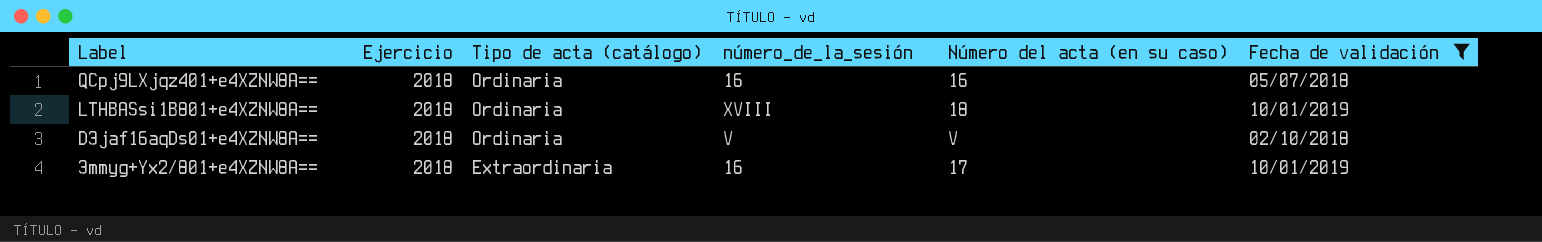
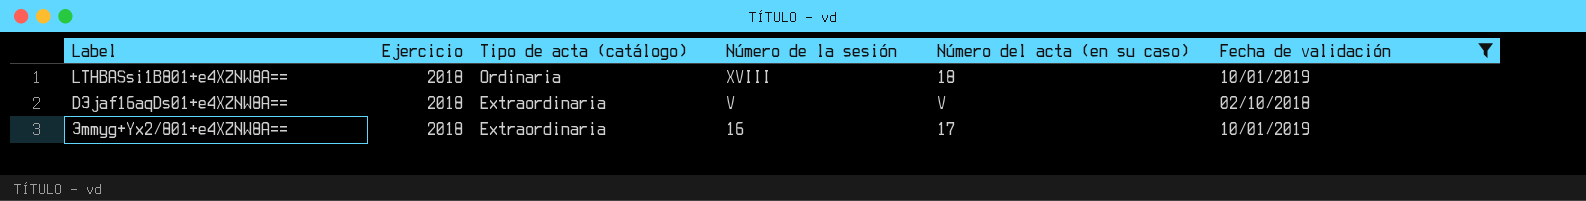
column name: número_de_la_sesión -> Número de la sesión
row QCpj9LXjqz401+e4XZNW8A==: 2018 | Ordinaria | 16 | 16 | 05/07/2018 -> none
D3jaf16aqDs01+e4XZNW8A== | Tipo de acta (catálogo): Ordinaria -> Extraordinaria

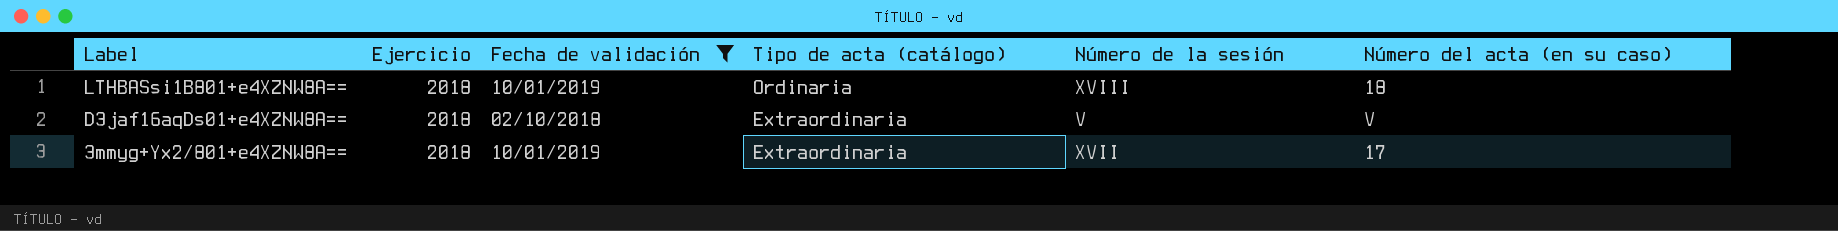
column Fecha de validación | position: 6 -> 3
3mmyg+Yx2/801+e4XZNW8A== | Número de la sesión: 16 -> XVII

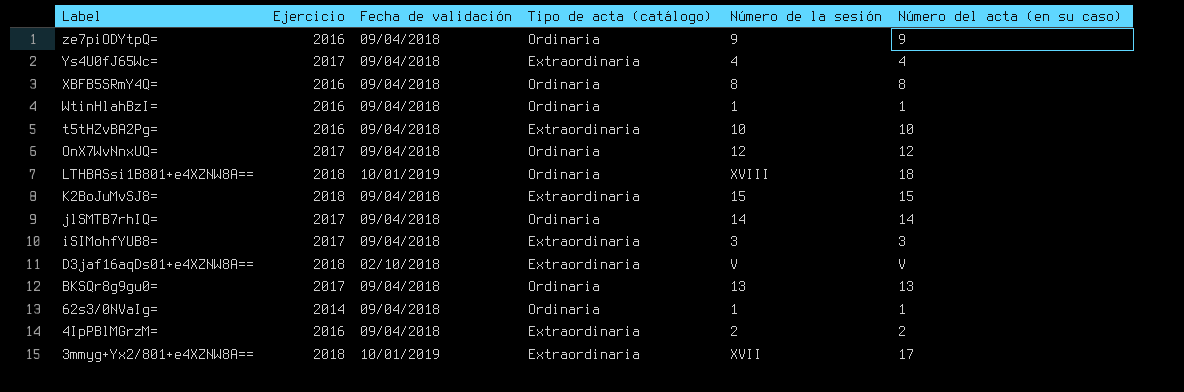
filter: Fecha de validación != 09/04/2018 -> none

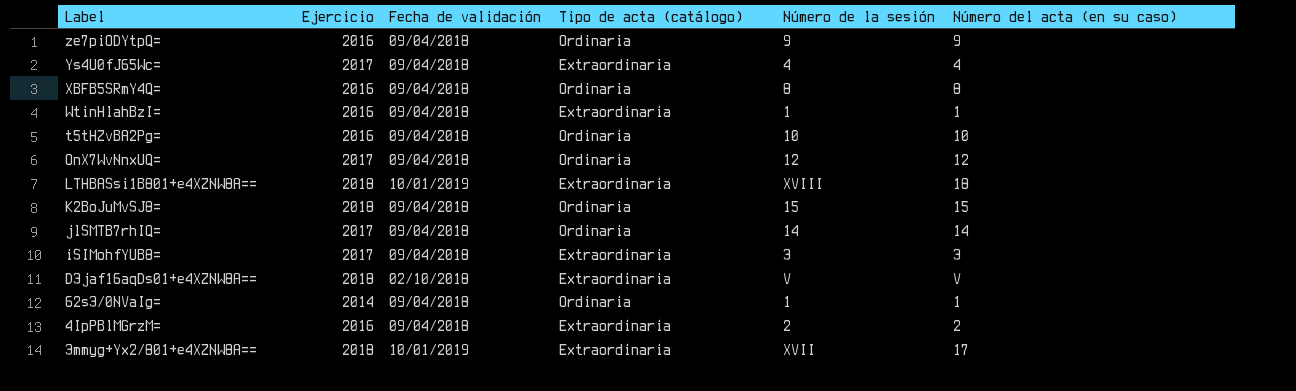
row BKSQr8g9gu0=: 2017 | 09/04/2018 | Ordinaria | 13 | 13 -> none
WtinHlahBzI= | Tipo de acta (catálogo): Ordinaria -> Extraordinaria
t5tHZvBA2Pg= | Tipo de acta (catálogo): Extraordinaria -> Ordinaria
LTHBASsi1B801+e4XZNW8A== | Tipo de acta (catálogo): Ordinaria -> Extraordinaria
K2BoJuMvSJ8= | Tipo de acta (catálogo): Extraordinaria -> Ordinaria

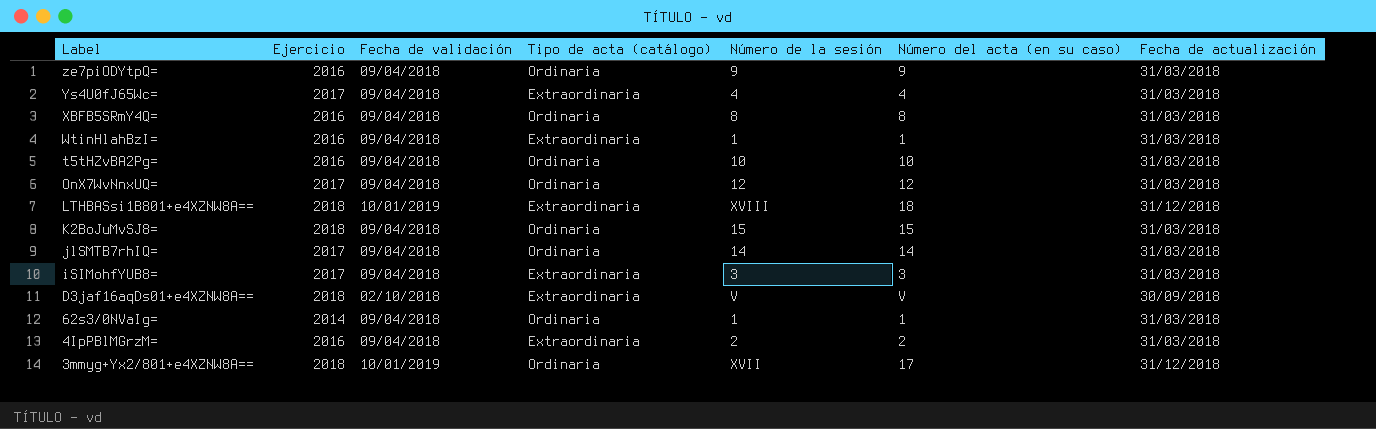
column Fecha de actualización | position: none -> 7
3mmyg+Yx2/801+e4XZNW8A== | Tipo de acta (catálogo): Extraordinaria -> Ordinaria

